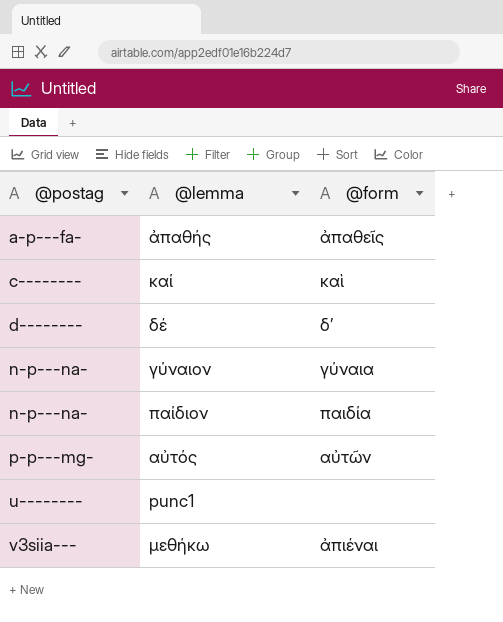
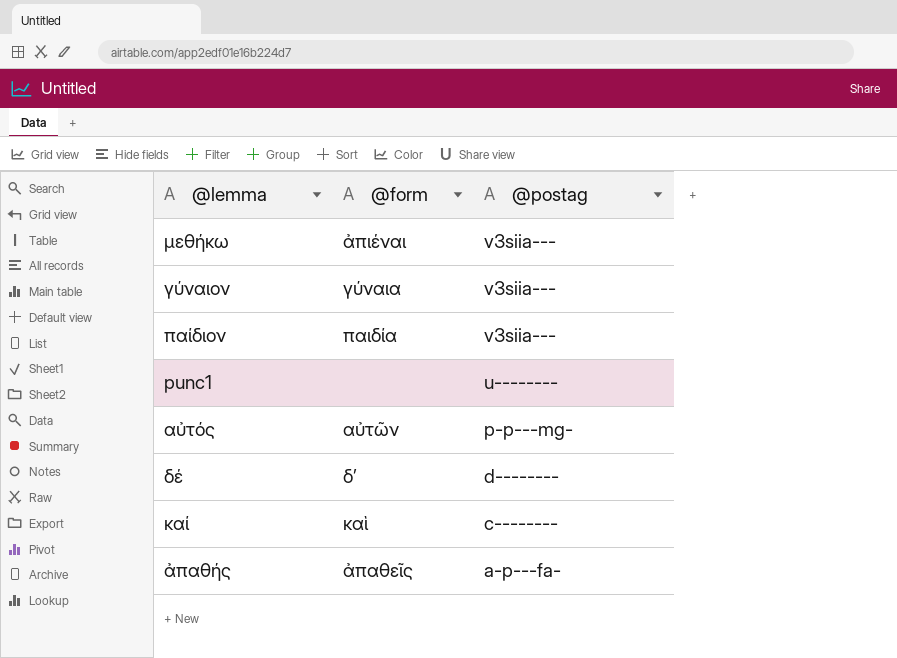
row order: @postag ascending -> @postag descending
column @postag | position: 1 -> 3
γύναιον | @postag: n-p---na- -> v3siia---
παίδιον | @postag: n-p---na- -> v3siia---

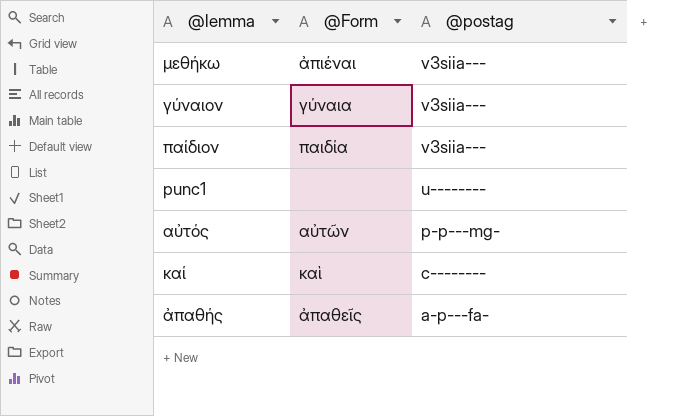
column name: @form -> @Form
row δέ: δʼ | d-------- -> none

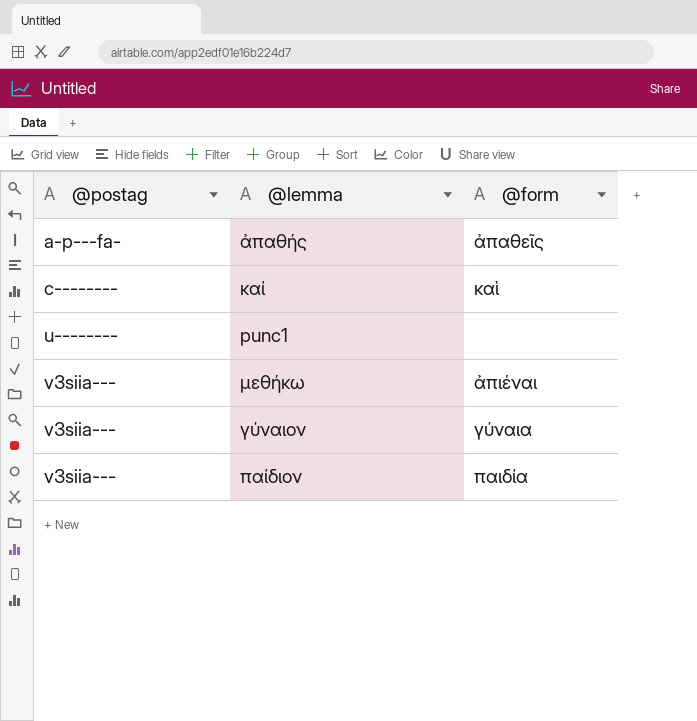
row order: @postag descending -> @postag ascending
column @postag | position: 3 -> 1
column name: @Form -> @form
row αὐτός: αὐτῶν | p-p---mg- -> none

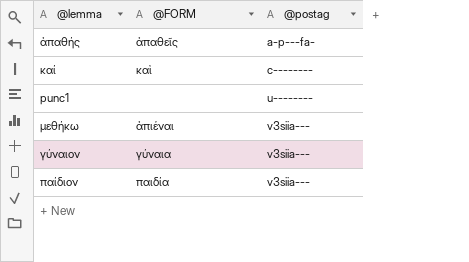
column name: @form -> @FORM
column @postag | position: 1 -> 3

